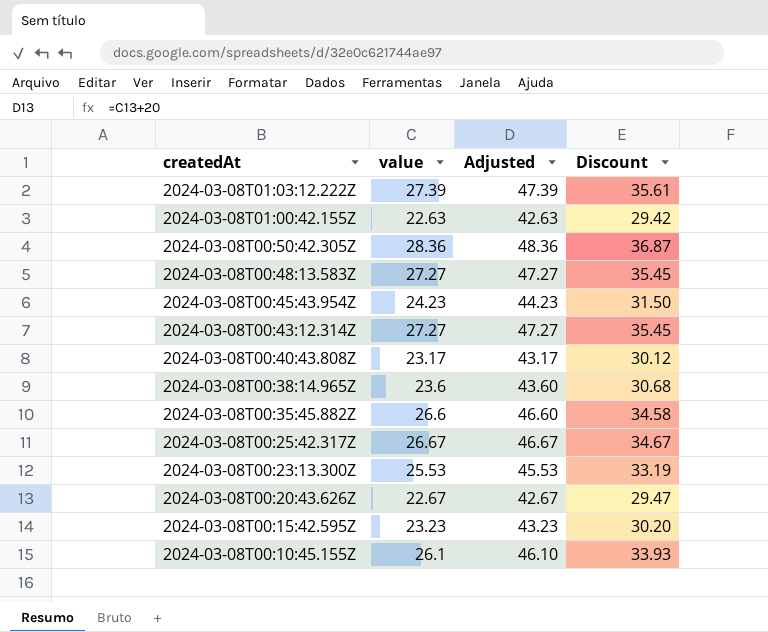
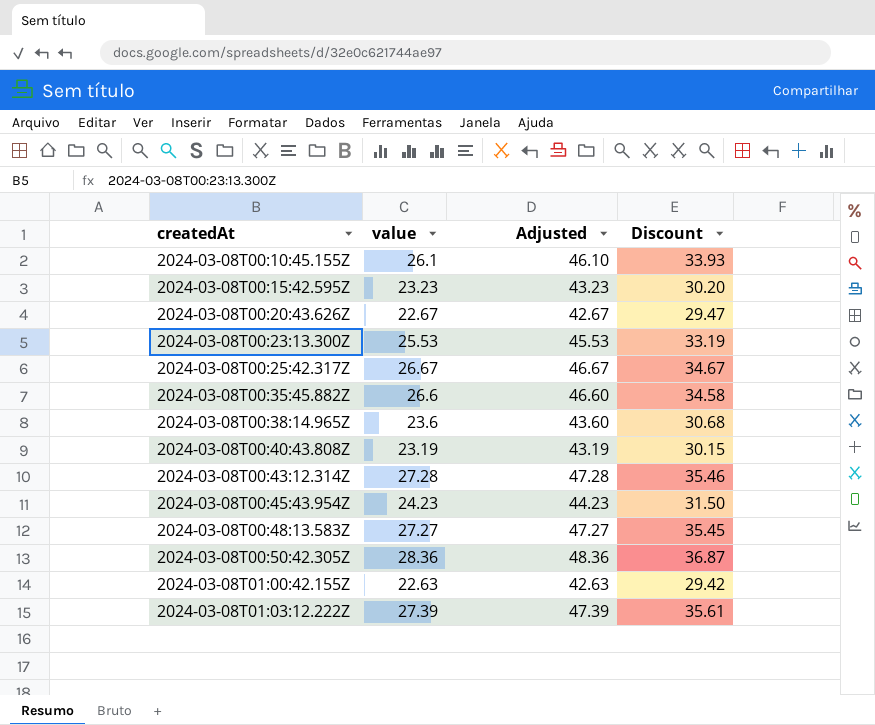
row order: createdAt descending -> createdAt ascending
2024-03-08T00:40:43.808Z | value: 23.17 -> 23.19
2024-03-08T00:40:43.808Z | Adjusted: 43.17 -> 43.19
2024-03-08T00:40:43.808Z | Discount: 30.12 -> 30.15
2024-03-08T00:43:12.314Z | value: 27.27 -> 27.28
2024-03-08T00:43:12.314Z | Adjusted: 47.27 -> 47.28
2024-03-08T00:43:12.314Z | Discount: 35.45 -> 35.46

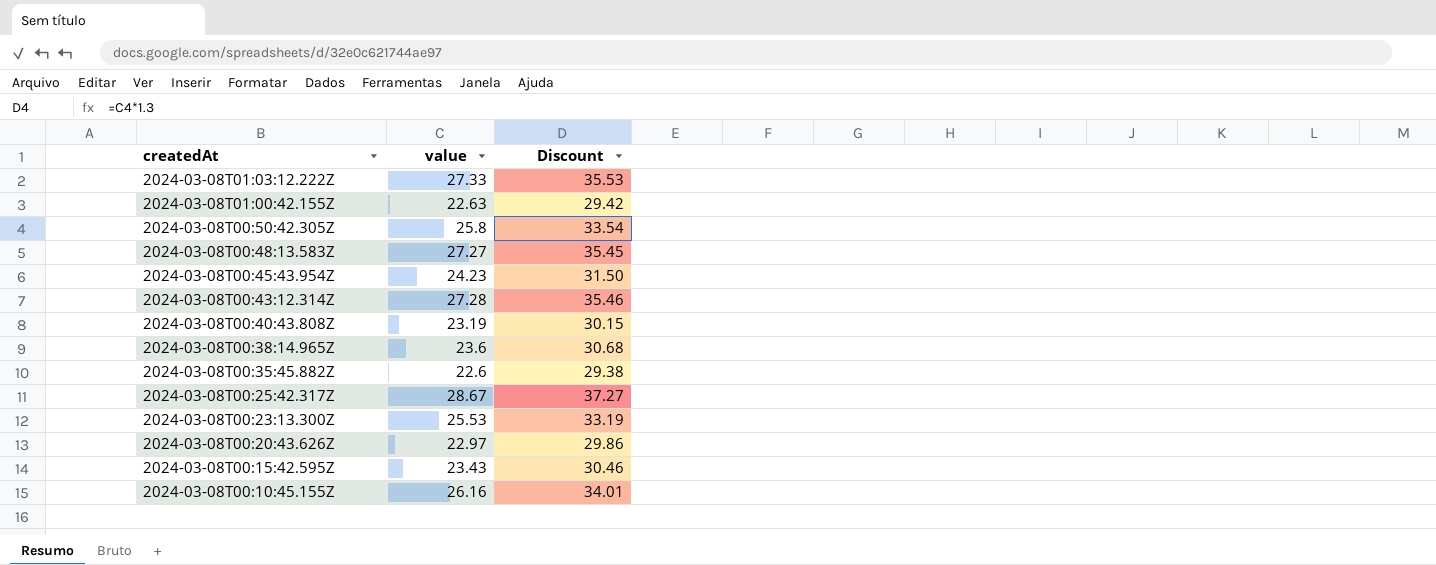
row order: createdAt ascending -> createdAt descending
column Adjusted | formula: [value] + 20 -> none
2024-03-08T01:03:12.222Z | value: 27.39 -> 27.33
2024-03-08T01:03:12.222Z | Discount: 35.61 -> 35.53
2024-03-08T00:50:42.305Z | value: 28.36 -> 25.8
2024-03-08T00:50:42.305Z | Discount: 36.87 -> 33.54
2024-03-08T00:35:45.882Z | value: 26.6 -> 22.6
2024-03-08T00:35:45.882Z | Discount: 34.58 -> 29.38
2024-03-08T00:25:42.317Z | value: 26.67 -> 28.67
2024-03-08T00:25:42.317Z | Discount: 34.67 -> 37.27
2024-03-08T00:20:43.626Z | value: 22.67 -> 22.97
2024-03-08T00:20:43.626Z | Discount: 29.47 -> 29.86
2024-03-08T00:15:42.595Z | value: 23.23 -> 23.43
2024-03-08T00:15:42.595Z | Discount: 30.20 -> 30.46
2024-03-08T00:10:45.155Z | value: 26.1 -> 26.16
2024-03-08T00:10:45.155Z | Discount: 33.93 -> 34.01

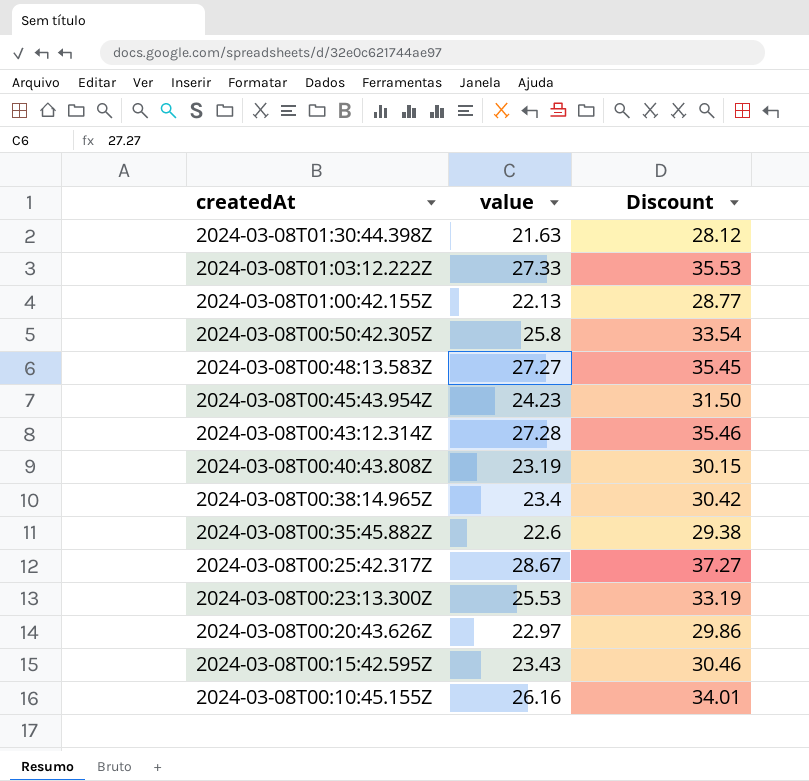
row 2024-03-08T01:30:44.398Z: none -> 21.63 | 28.12
2024-03-08T01:00:42.155Z | value: 22.63 -> 22.13
2024-03-08T01:00:42.155Z | Discount: 29.42 -> 28.77
2024-03-08T00:38:14.965Z | value: 23.6 -> 23.4
2024-03-08T00:38:14.965Z | Discount: 30.68 -> 30.42

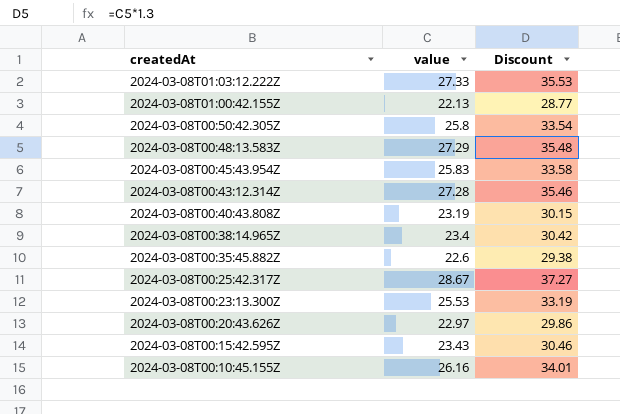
row 2024-03-08T01:30:44.398Z: 21.63 | 28.12 -> none
2024-03-08T00:48:13.583Z | value: 27.27 -> 27.29
2024-03-08T00:48:13.583Z | Discount: 35.45 -> 35.48
2024-03-08T00:45:43.954Z | value: 24.23 -> 25.83
2024-03-08T00:45:43.954Z | Discount: 31.50 -> 33.58

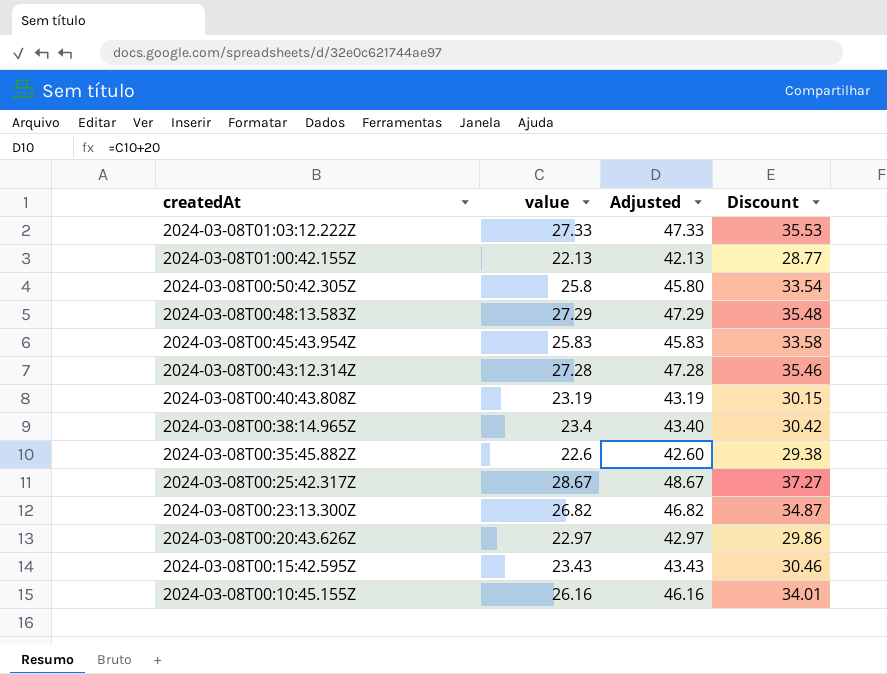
column Adjusted | formula: none -> [value] + 20
2024-03-08T00:23:13.300Z | value: 25.53 -> 26.82
2024-03-08T00:23:13.300Z | Discount: 33.19 -> 34.87

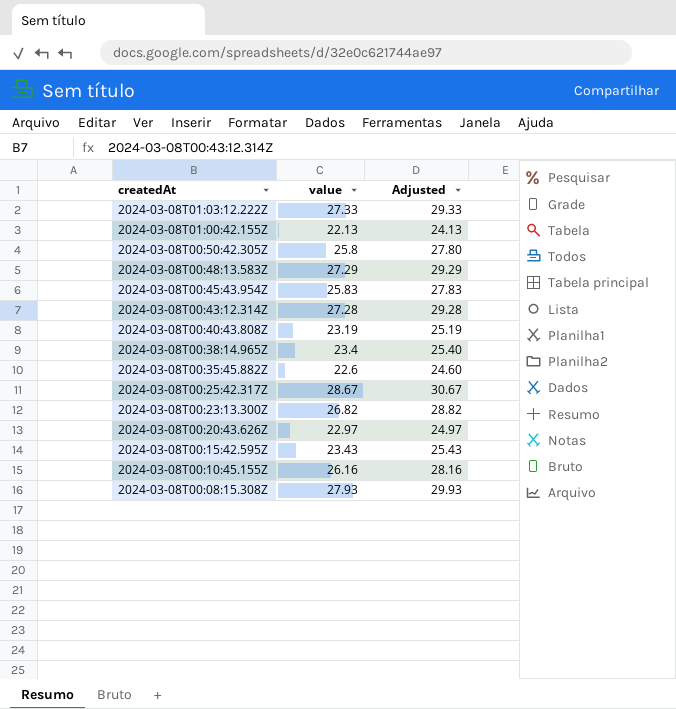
column Discount | formula: [value] * 1.3 -> none
column Adjusted | formula: [value] + 20 -> [value] + 2
row 2024-03-08T00:08:15.308Z: none -> 27.93 | 29.93

